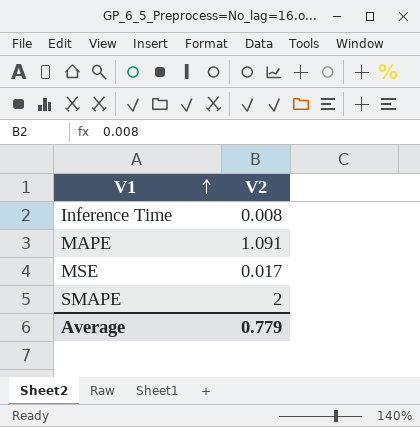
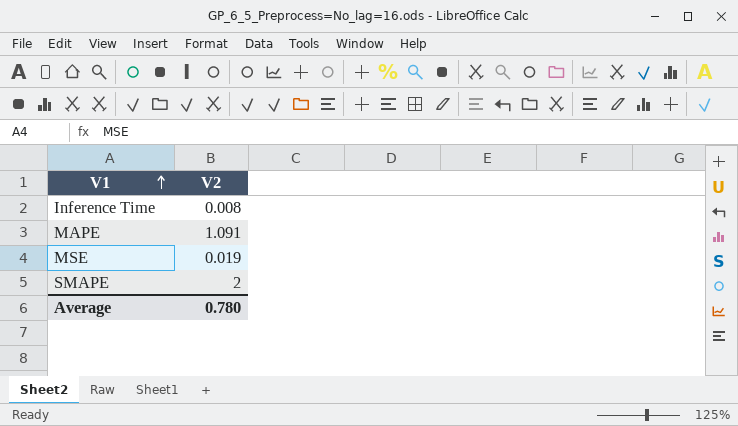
MSE | V2: 0.017 -> 0.019
Average | V2: 0.779 -> 0.780

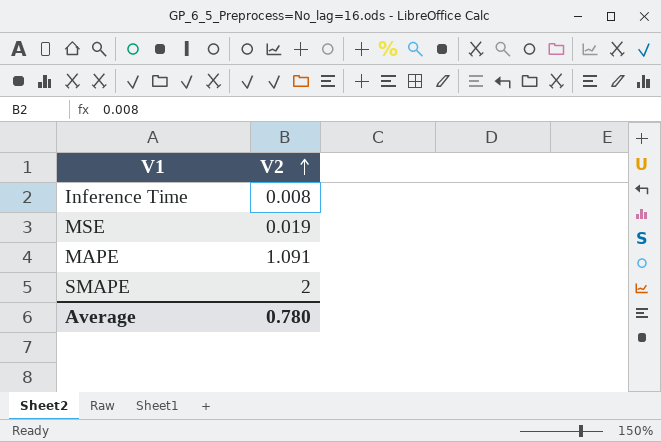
row order: V1 ascending -> V2 ascending

